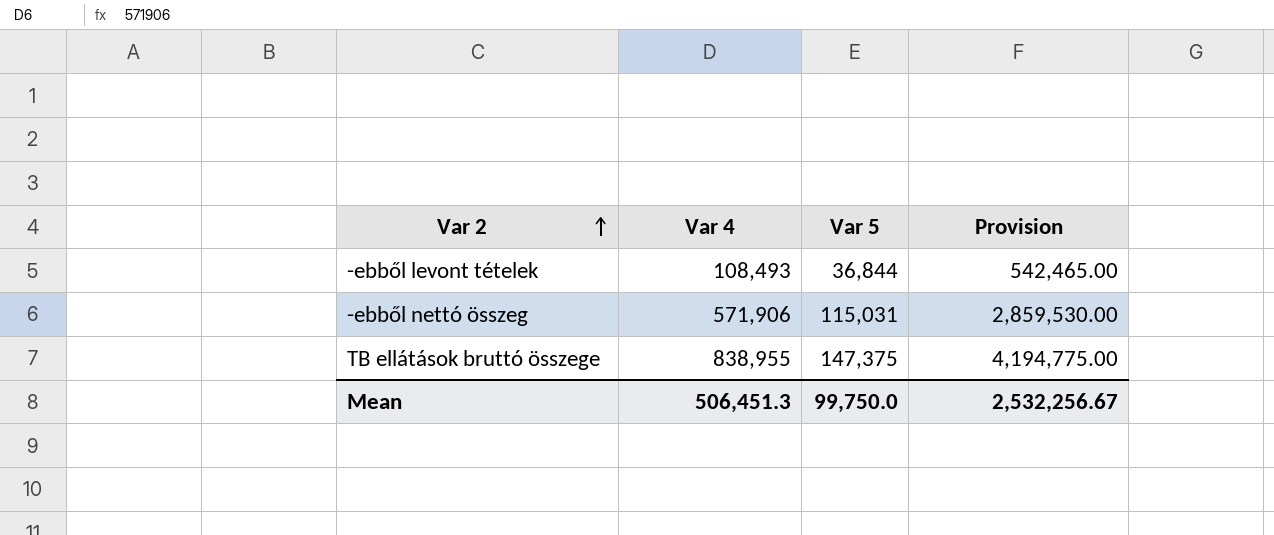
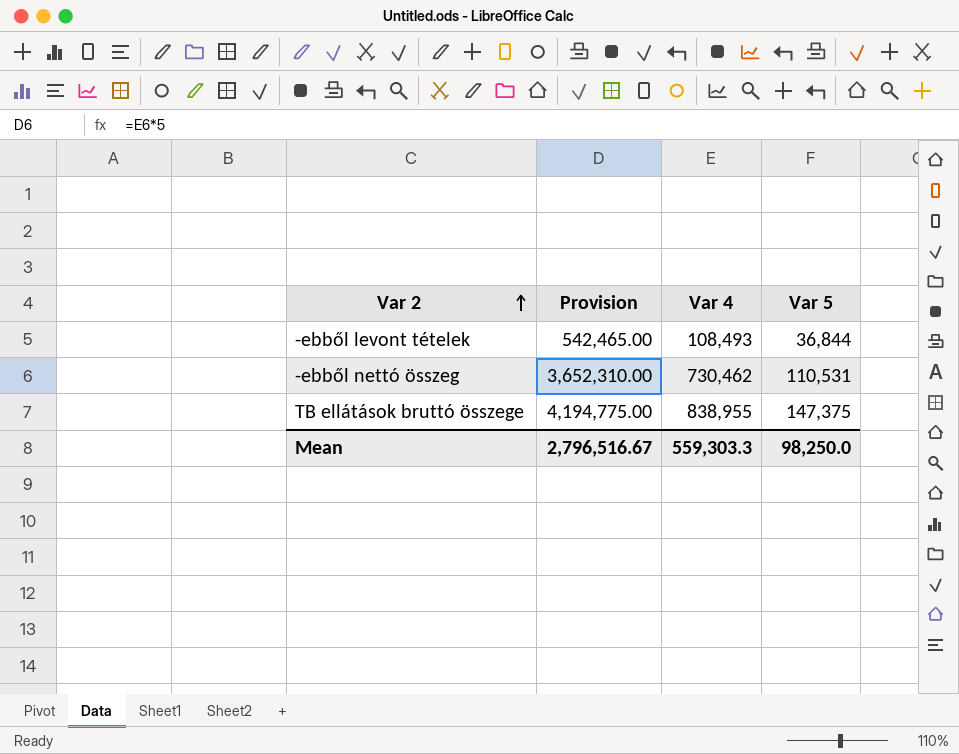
column Provision | position: 4 -> 2
-ebből nettó összeg | Provision: 2,859,530.00 -> 3,652,310.00
-ebből nettó összeg | Var 4: 571,906 -> 730,462
-ebből nettó összeg | Var 5: 115,031 -> 110,531
Mean | Provision: 2,532,256.67 -> 2,796,516.67
Mean | Var 4: 506,451.3 -> 559,303.3
Mean | Var 5: 99,750.0 -> 98,250.0

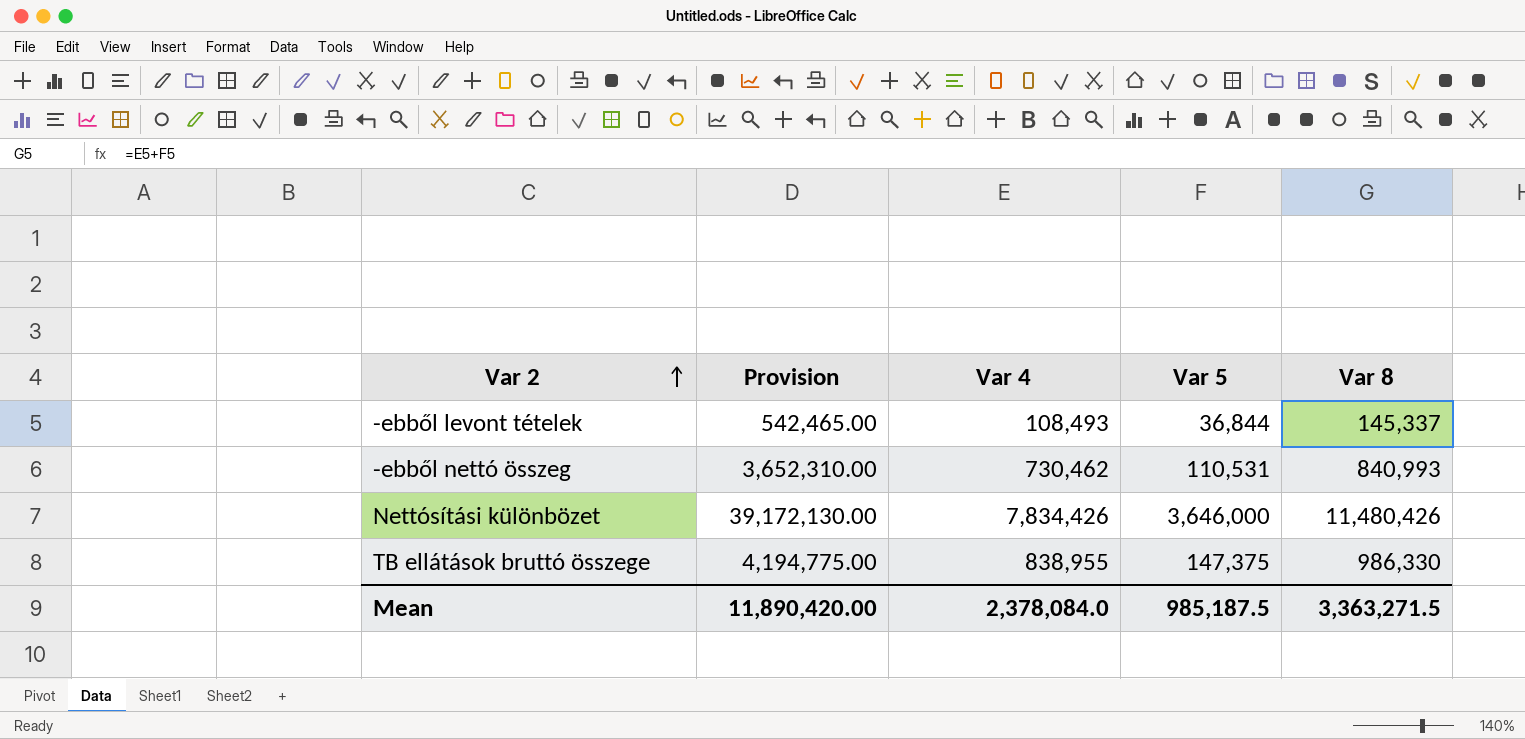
column Var 8 | formula: none -> [Var 4] + [Var 5]
row Nettósítási különbözet: none -> 39,172,130.00 | 7,834,426 | 3,646,000 | 11,480,426
Mean | Provision: 2,796,516.67 -> 11,890,420.00
Mean | Var 4: 559,303.3 -> 2,378,084.0
Mean | Var 5: 98,250.0 -> 985,187.5

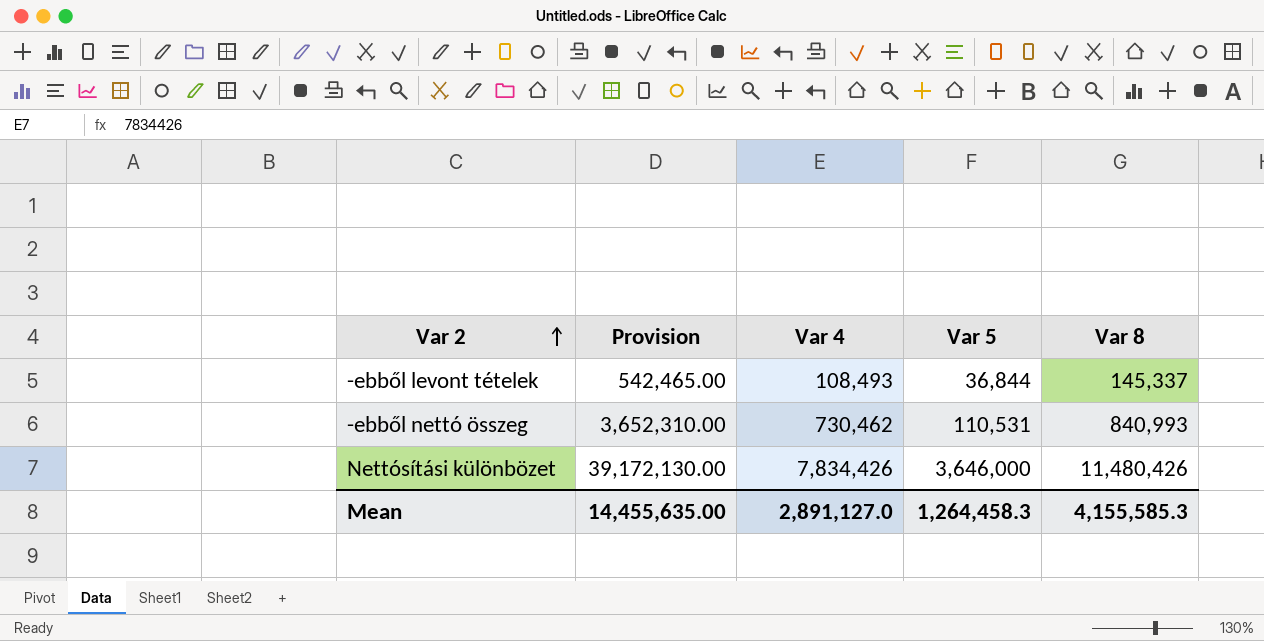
row TB ellátások bruttó összege: 4,194,775.00 | 838,955 | 147,375 | 986,330 -> none
Mean | Provision: 11,890,420.00 -> 14,455,635.00
Mean | Var 4: 2,378,084.0 -> 2,891,127.0
Mean | Var 5: 985,187.5 -> 1,264,458.3
Mean | Var 8: 3,363,271.5 -> 4,155,585.3

